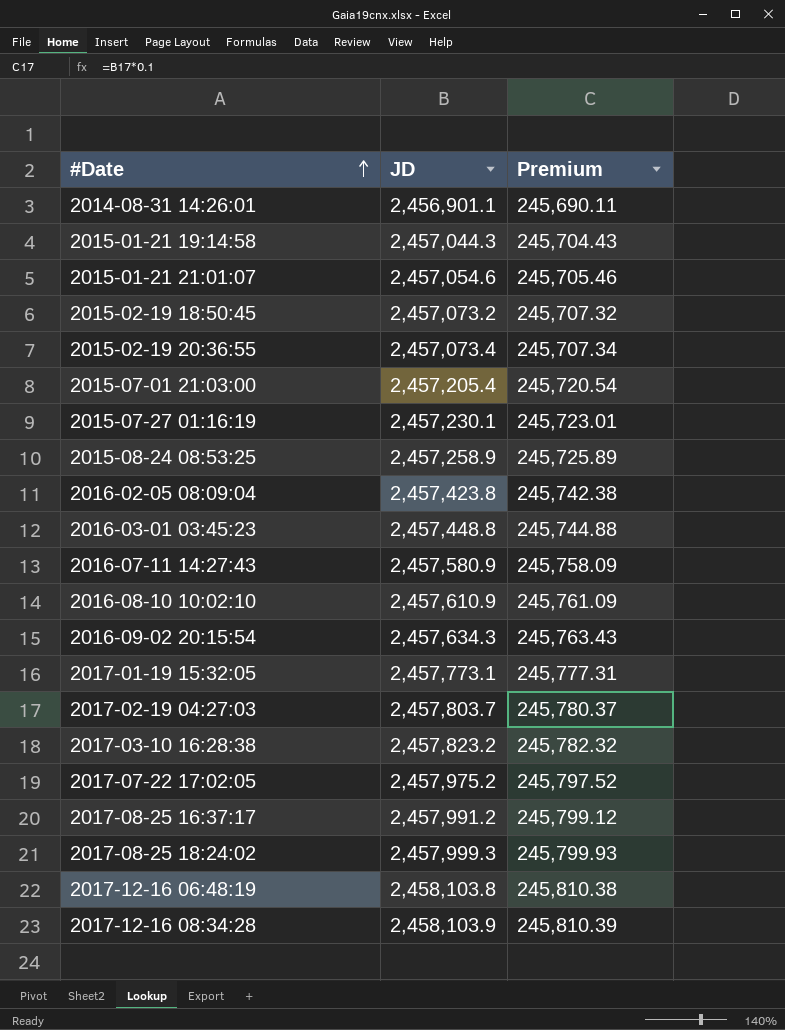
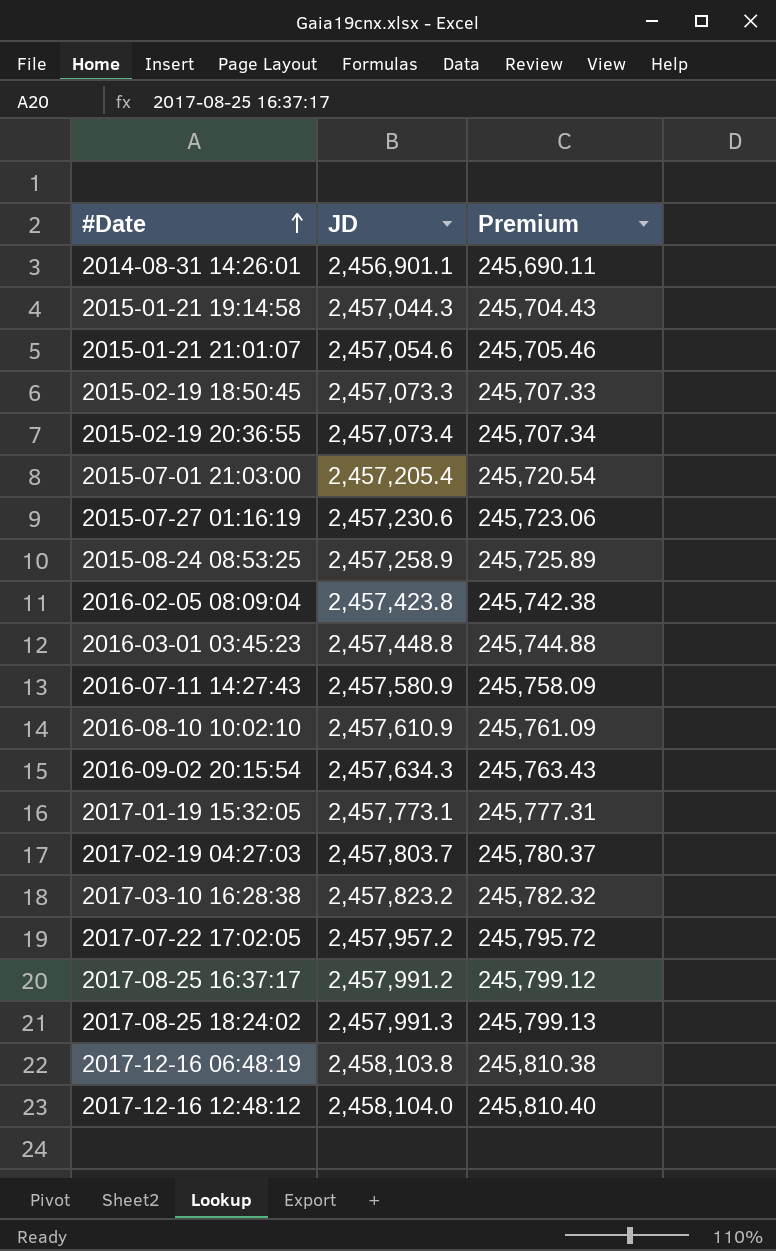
row 2017-12-16 08:34:28: 2,458,103.9 | 245,810.39 -> none
2015-02-19 18:50:45 | JD: 2,457,073.2 -> 2,457,073.3
2015-02-19 18:50:45 | Premium: 245,707.32 -> 245,707.33
2015-07-27 01:16:19 | JD: 2,457,230.1 -> 2,457,230.6
2015-07-27 01:16:19 | Premium: 245,723.01 -> 245,723.06
2017-07-22 17:02:05 | JD: 2,457,975.2 -> 2,457,957.2
2017-07-22 17:02:05 | Premium: 245,797.52 -> 245,795.72
2017-08-25 18:24:02 | JD: 2,457,999.3 -> 2,457,991.3
2017-08-25 18:24:02 | Premium: 245,799.93 -> 245,799.13
row 2017-12-16 12:48:12: none -> 2,458,104.0 | 245,810.40

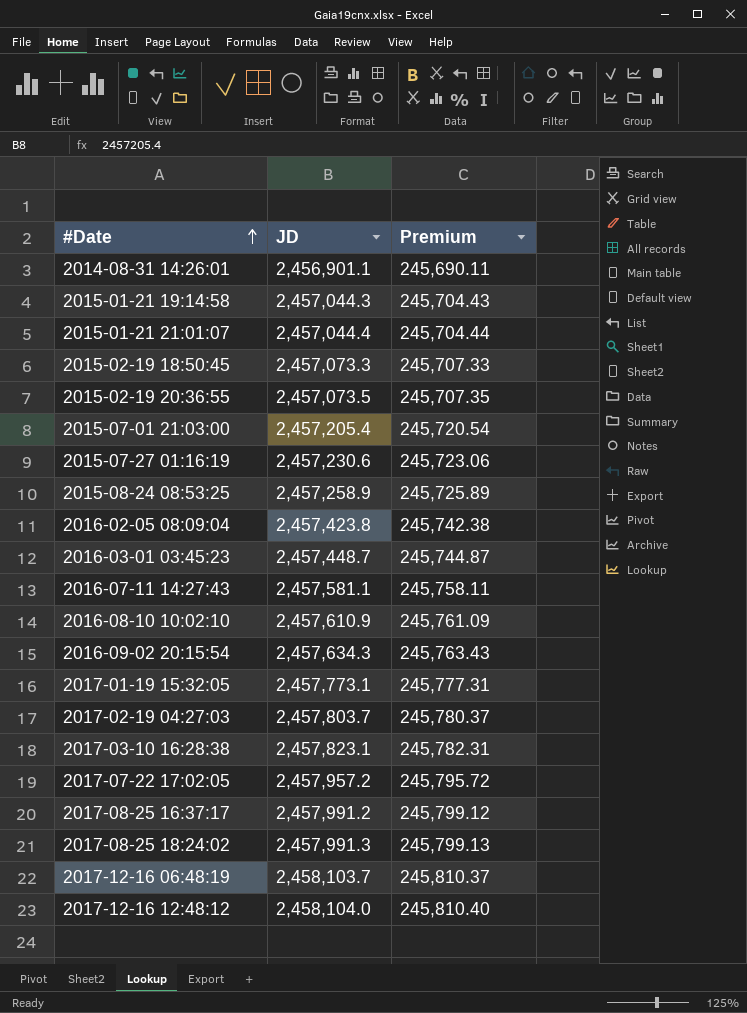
2015-01-21 21:01:07 | JD: 2,457,054.6 -> 2,457,044.4
2015-01-21 21:01:07 | Premium: 245,705.46 -> 245,704.44
2015-02-19 20:36:55 | JD: 2,457,073.4 -> 2,457,073.5
2015-02-19 20:36:55 | Premium: 245,707.34 -> 245,707.35
2016-03-01 03:45:23 | JD: 2,457,448.8 -> 2,457,448.7
2016-03-01 03:45:23 | Premium: 245,744.88 -> 245,744.87
2016-07-11 14:27:43 | JD: 2,457,580.9 -> 2,457,581.1
2016-07-11 14:27:43 | Premium: 245,758.09 -> 245,758.11
2017-03-10 16:28:38 | JD: 2,457,823.2 -> 2,457,823.1
2017-03-10 16:28:38 | Premium: 245,782.32 -> 245,782.31
2017-12-16 06:48:19 | JD: 2,458,103.8 -> 2,458,103.7
2017-12-16 06:48:19 | Premium: 245,810.38 -> 245,810.37

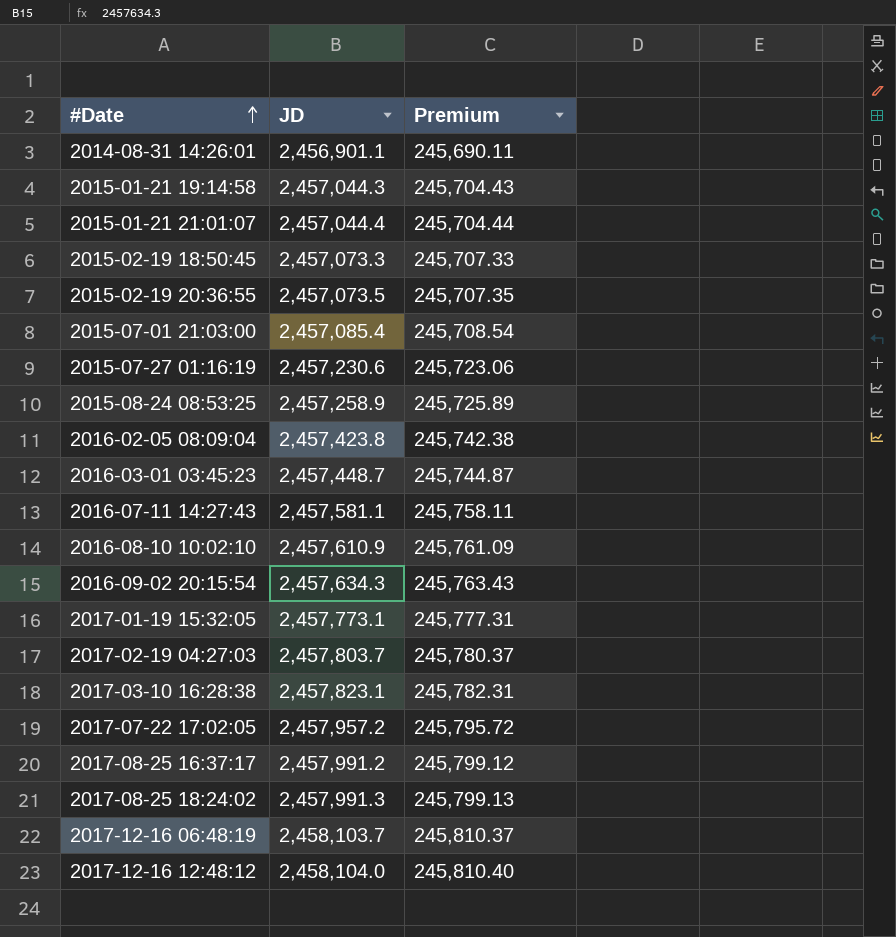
2015-07-01 21:03:00 | JD: 2,457,205.4 -> 2,457,085.4
2015-07-01 21:03:00 | Premium: 245,720.54 -> 245,708.54

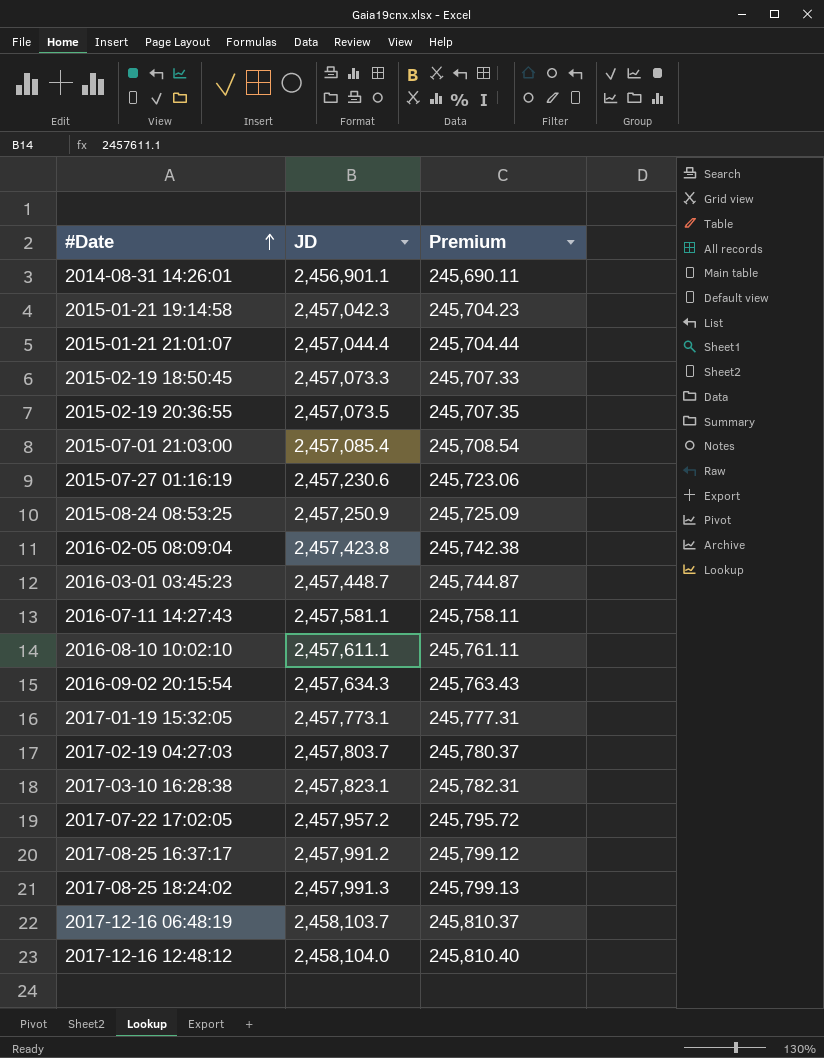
2015-01-21 19:14:58 | JD: 2,457,044.3 -> 2,457,042.3
2015-01-21 19:14:58 | Premium: 245,704.43 -> 245,704.23
2015-08-24 08:53:25 | JD: 2,457,258.9 -> 2,457,250.9
2015-08-24 08:53:25 | Premium: 245,725.89 -> 245,725.09
2016-08-10 10:02:10 | JD: 2,457,610.9 -> 2,457,611.1
2016-08-10 10:02:10 | Premium: 245,761.09 -> 245,761.11

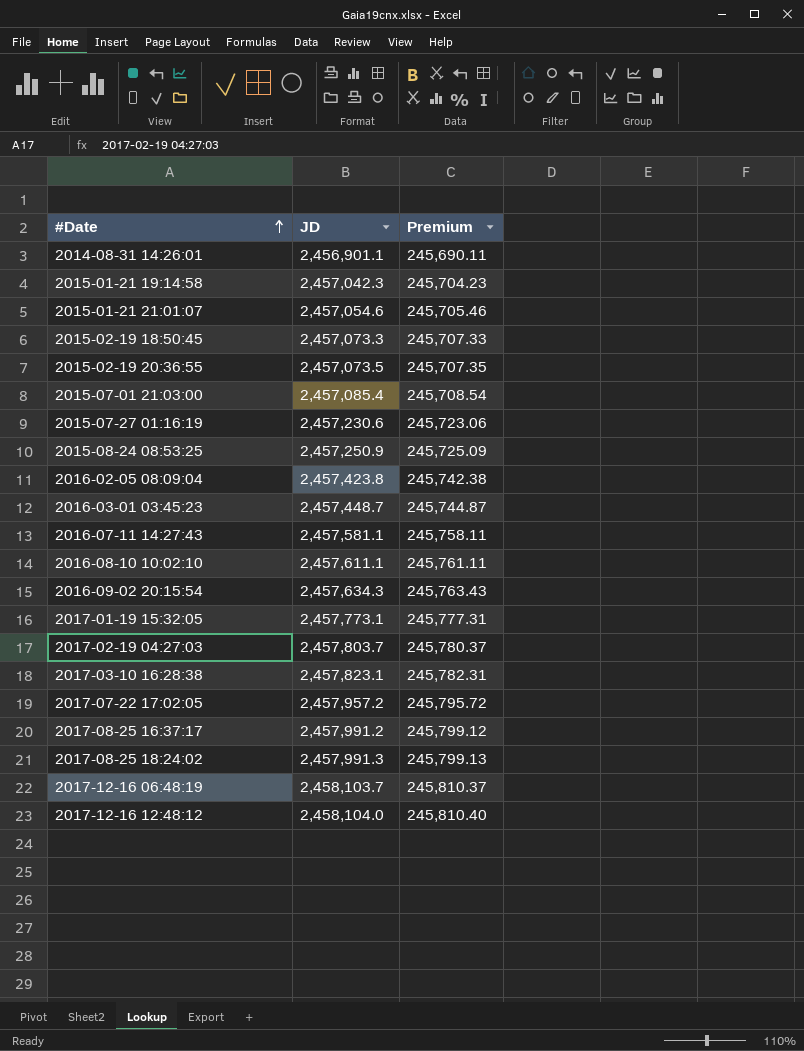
2015-01-21 21:01:07 | JD: 2,457,044.4 -> 2,457,054.6
2015-01-21 21:01:07 | Premium: 245,704.44 -> 245,705.46

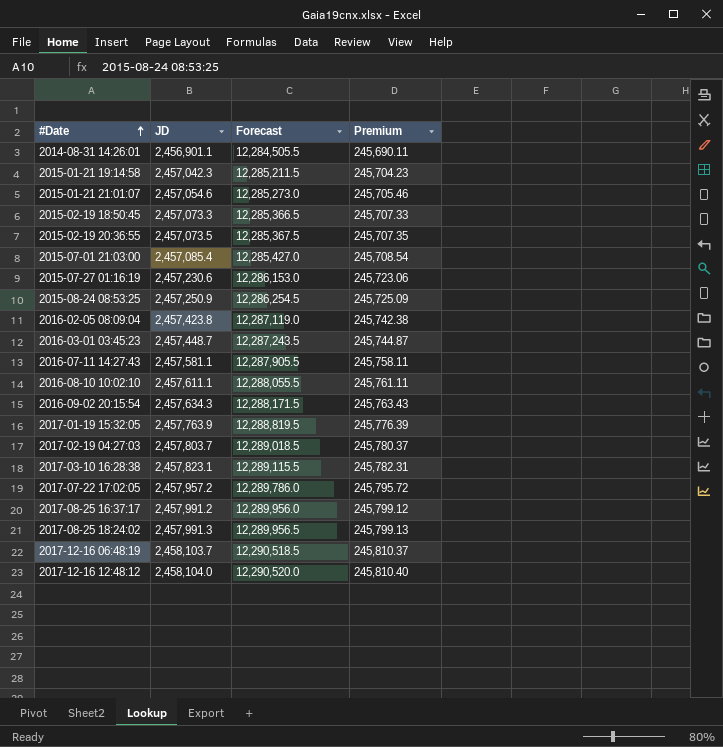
column Forecast | formula: none -> [JD] * 5
2017-01-19 15:32:05 | JD: 2,457,773.1 -> 2,457,763.9
2017-01-19 15:32:05 | Premium: 245,777.31 -> 245,776.39

